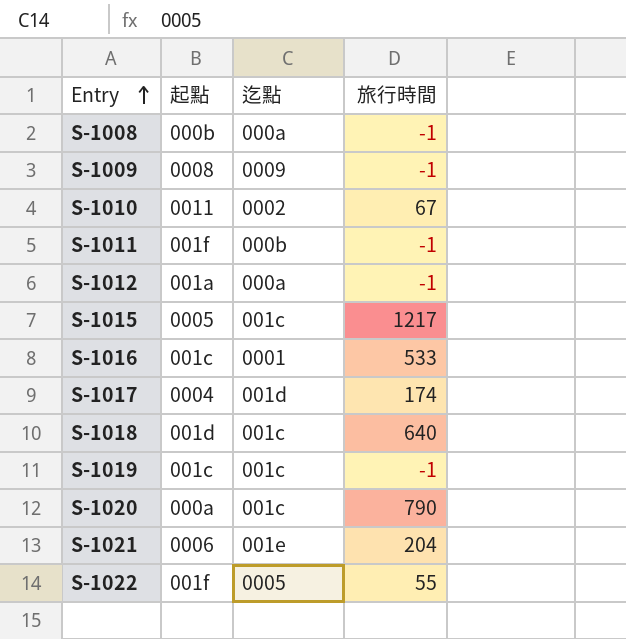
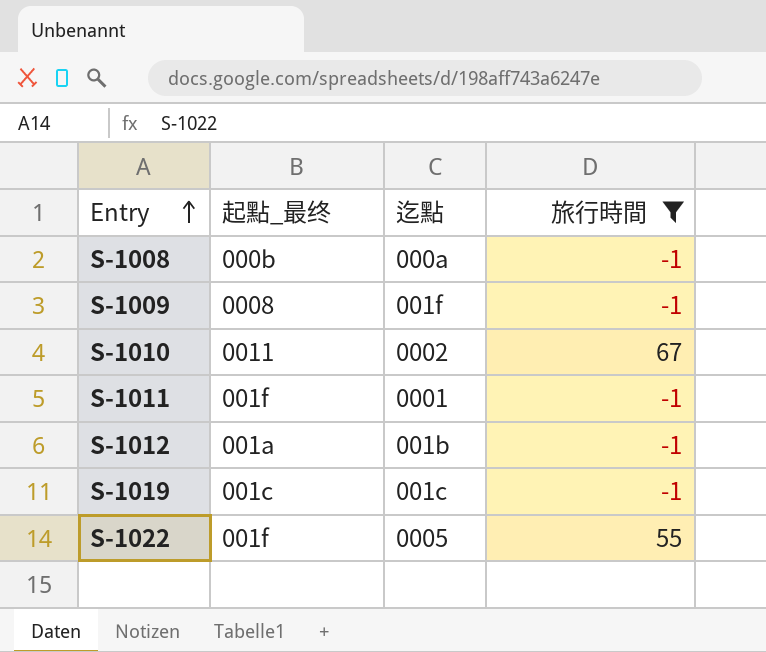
filter: none -> 旅行時間 <= 67
column name: 起點 -> 起點_最终
S-1009 | 迄點: 0009 -> 001f
S-1011 | 迄點: 000b -> 0001
S-1012 | 迄點: 000a -> 001b

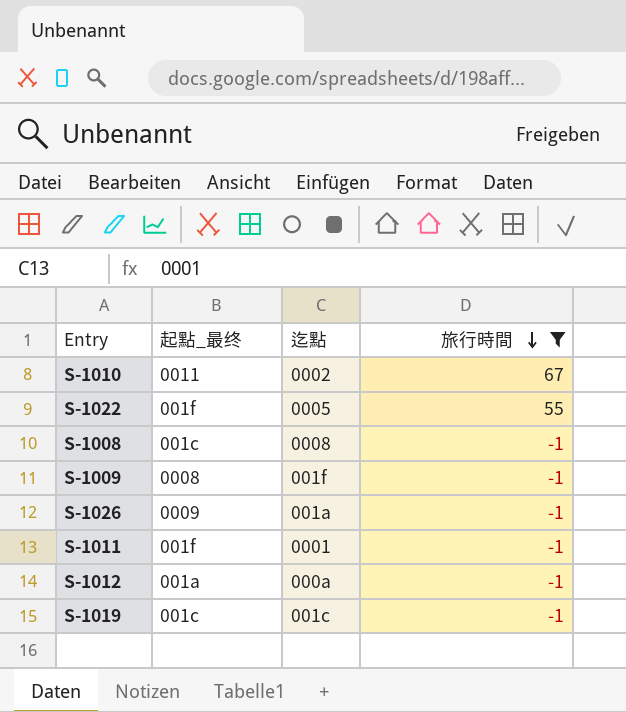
row order: Entry ascending -> 旅行時間 descending
S-1008 | 起點_最终: 000b -> 001c
S-1008 | 迄點: 000a -> 0008
row S-1026: none -> 0009 | 001a | -1
S-1012 | 迄點: 001b -> 000a

